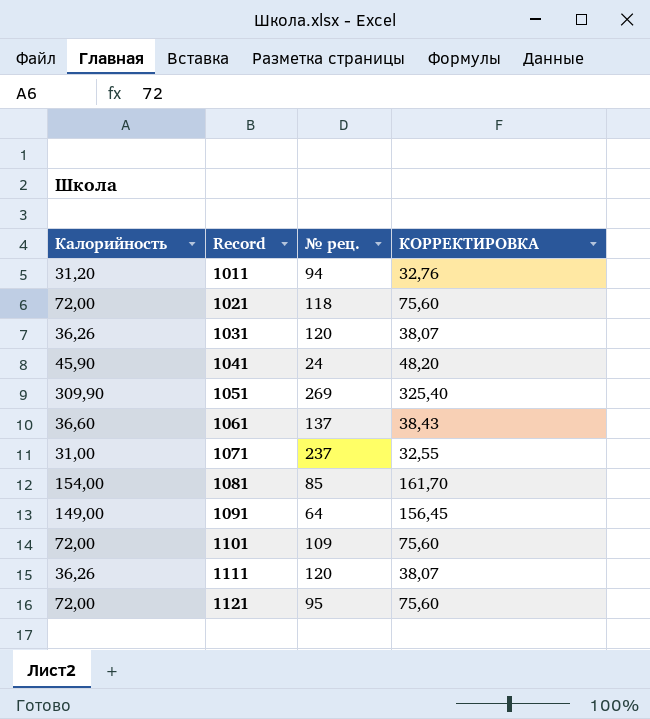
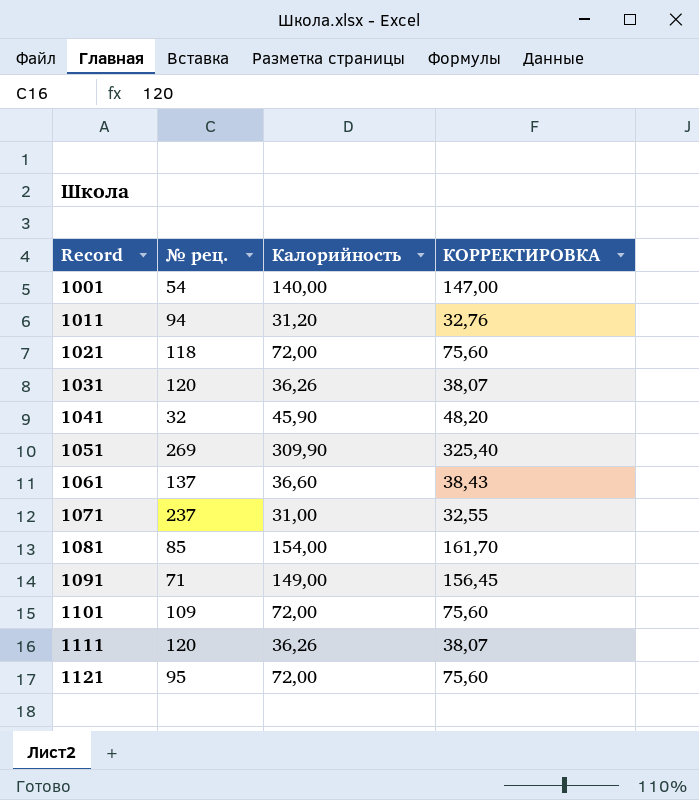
column Калорийность | position: 1 -> 3
row 1001: none -> 54 | 140,00 | 147,00
1041 | № рец.: 24 -> 32
1091 | № рец.: 64 -> 71

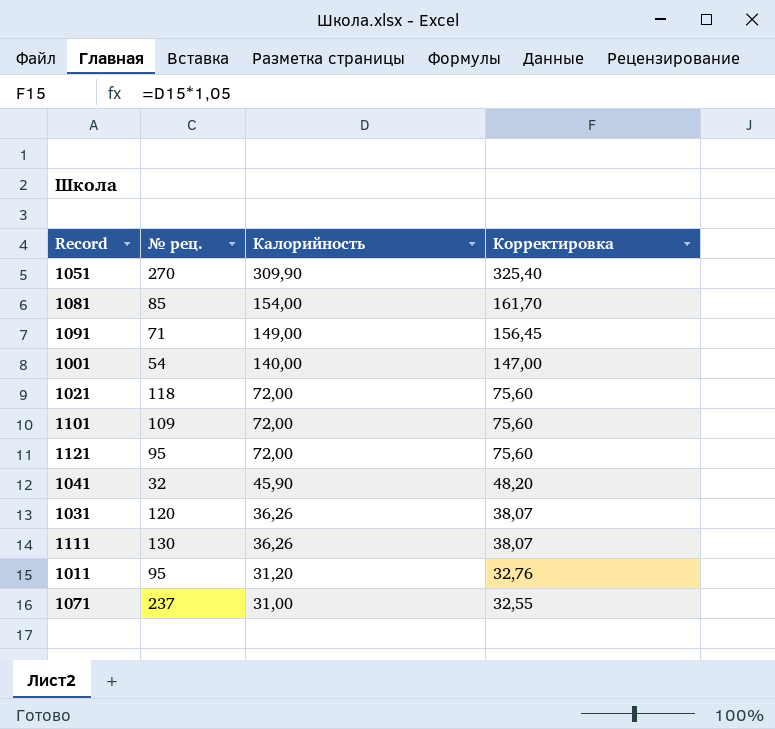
row order: Record ascending -> Калорийность descending
column name: КОРРЕКТИРОВКА -> Корректировка
row 1061: 137 | 36,60 | 38,43 -> none
1051 | № рец.: 269 -> 270
1111 | № рец.: 120 -> 130
1011 | № рец.: 94 -> 95

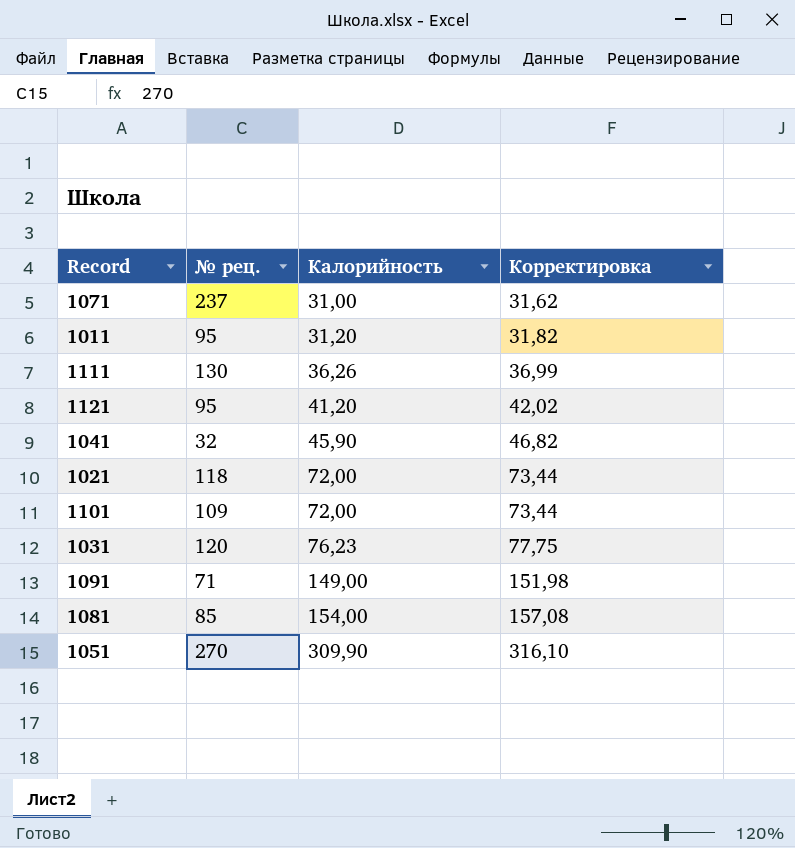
row order: Калорийность descending -> Калорийность ascending
column Корректировка | formula: [Калорийность] * 1,05 -> [Калорийность] * 1,02
row 1001: 54 | 140,00 | 147,00 -> none
1121 | Калорийность: 72,00 -> 41,20
1031 | Калорийность: 36,26 -> 76,23

